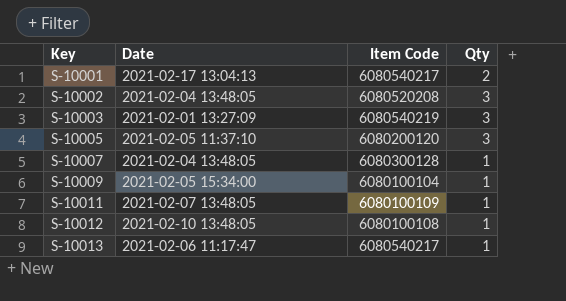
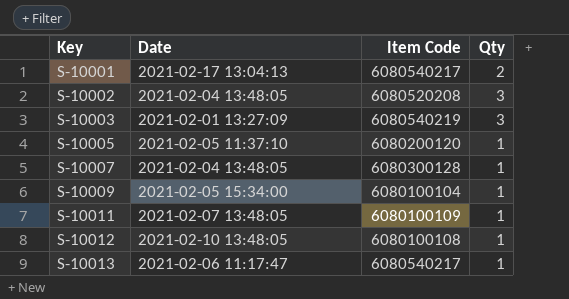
S-10005 | Qty: 3 -> 1

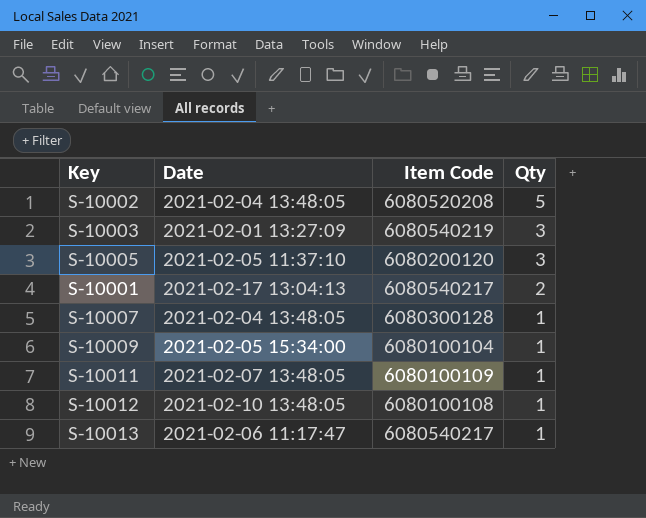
row order: Key ascending -> Qty descending
S-10002 | Qty: 3 -> 5
S-10005 | Qty: 1 -> 3

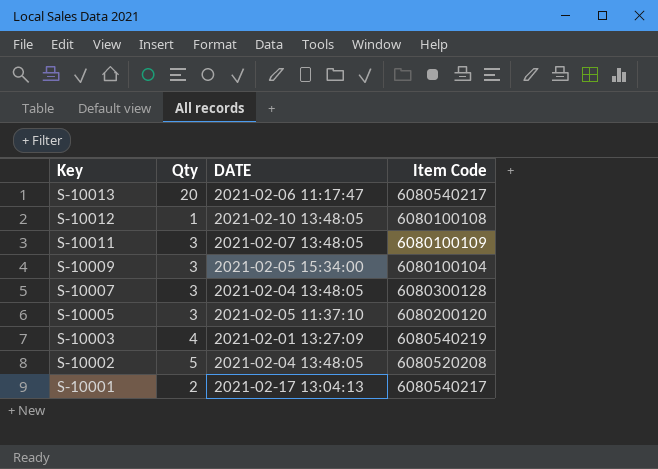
row order: Qty descending -> Key descending
column Qty | position: 4 -> 2
column name: Date -> DATE
S-10013 | Qty: 1 -> 20
S-10011 | Qty: 1 -> 3
S-10009 | Qty: 1 -> 3
S-10007 | Qty: 1 -> 3
S-10003 | Qty: 3 -> 4

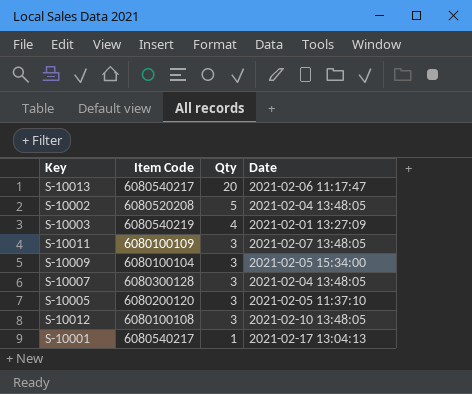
row order: Key descending -> Qty descending
column Item Code | position: 4 -> 2
column name: DATE -> Date
S-10012 | Qty: 1 -> 3
S-10001 | Qty: 2 -> 1

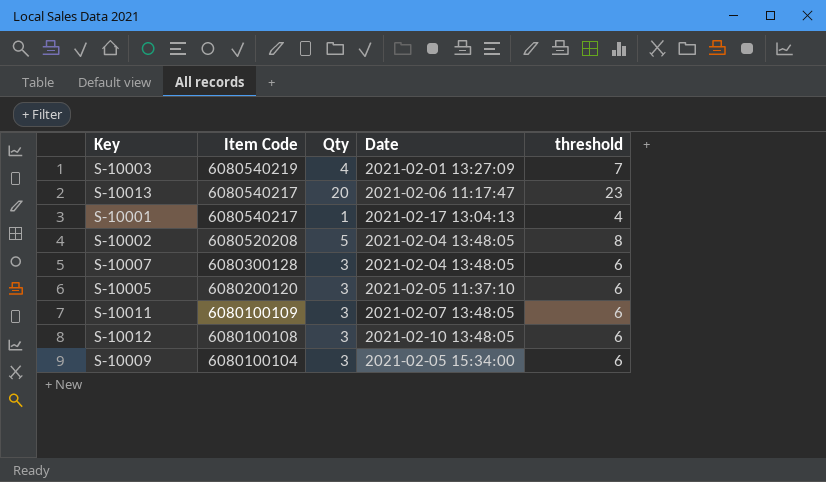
row order: Qty descending -> Item Code descending
column threshold | formula: none -> [Qty] + 3

